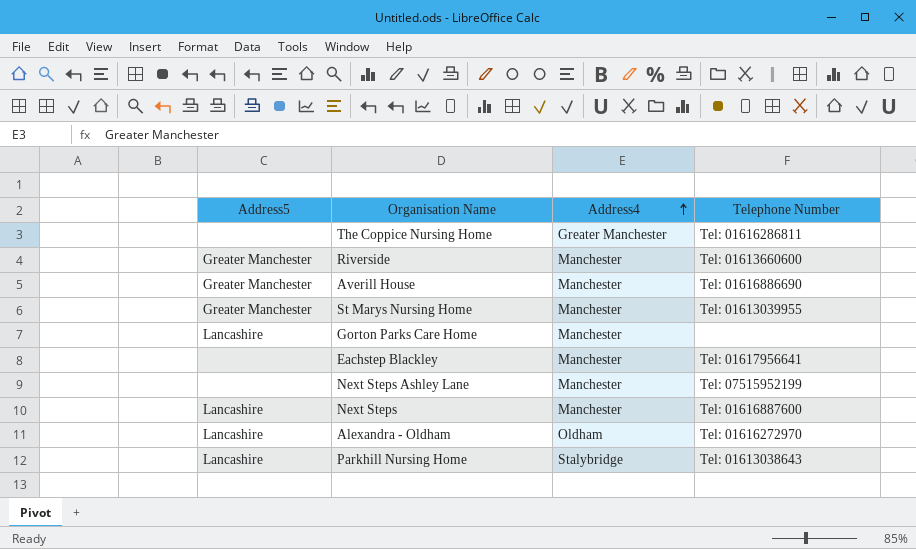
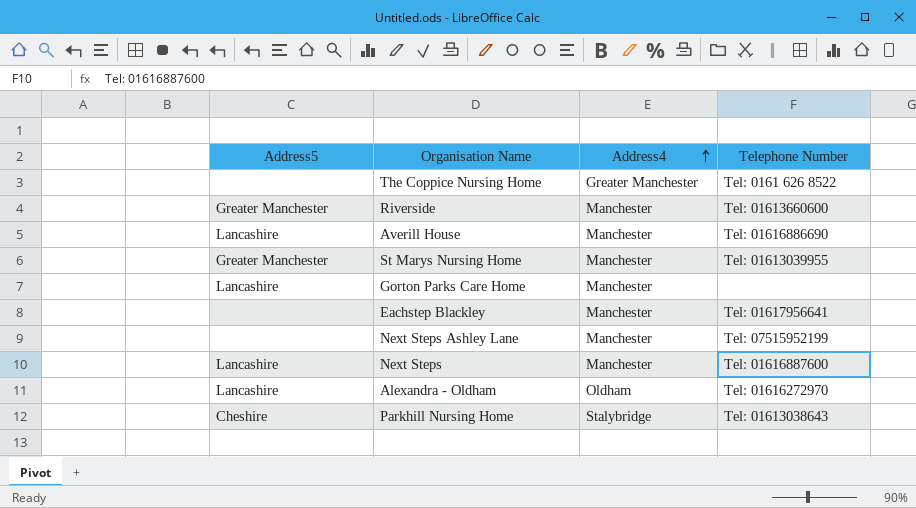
The Coppice Nursing Home | Telephone Number: Tel: 01616286811 -> Tel: 0161 626 8522
Averill House | Address5: Greater Manchester -> Lancashire
Parkhill Nursing Home | Address5: Lancashire -> Cheshire

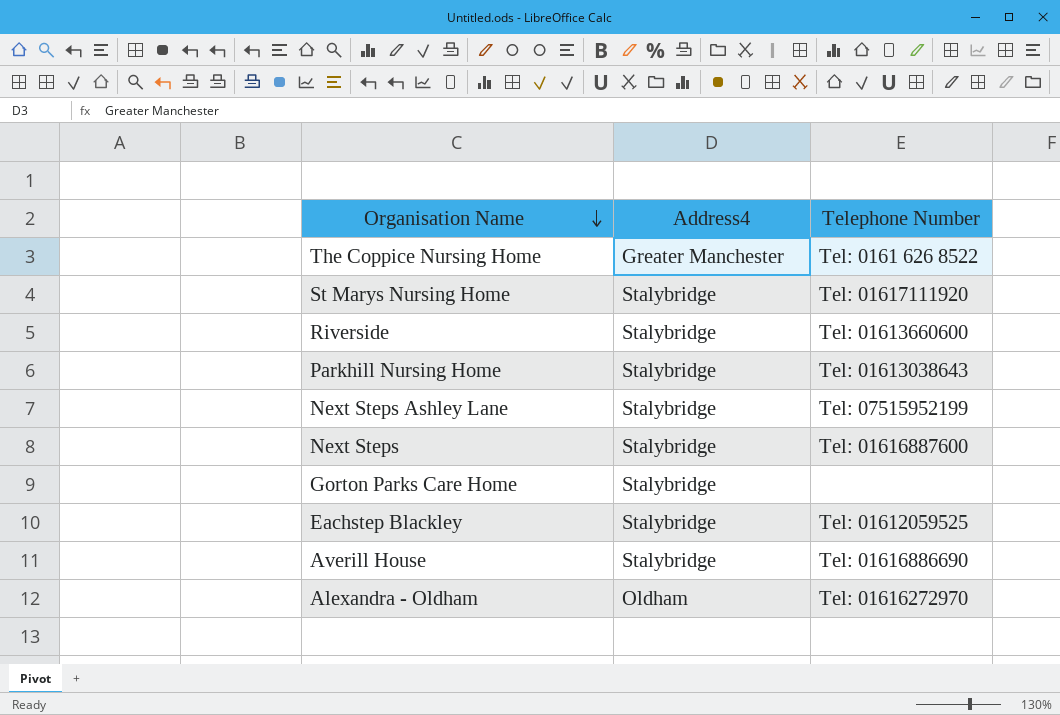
row order: Address4 ascending -> Organisation Name descending
column Address5 | position: 1 -> none
St Marys Nursing Home | Address4: Manchester -> Stalybridge
St Marys Nursing Home | Telephone Number: Tel: 01613039955 -> Tel: 01617111920
Riverside | Address4: Manchester -> Stalybridge
Next Steps Ashley Lane | Address4: Manchester -> Stalybridge
Next Steps | Address4: Manchester -> Stalybridge
Gorton Parks Care Home | Address4: Manchester -> Stalybridge
Eachstep Blackley | Address4: Manchester -> Stalybridge
Eachstep Blackley | Telephone Number: Tel: 01617956641 -> Tel: 01612059525
Averill House | Address4: Manchester -> Stalybridge

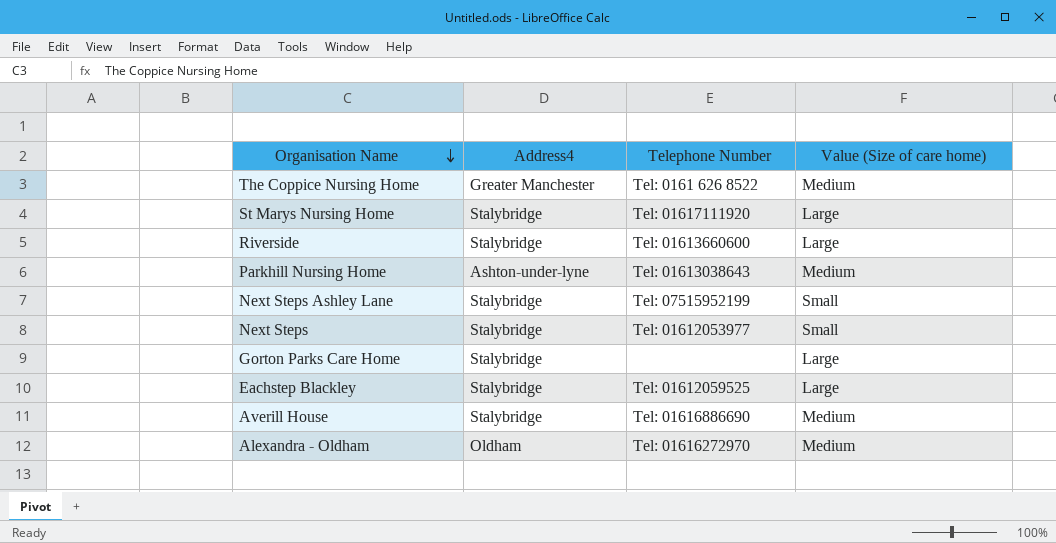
column Value (Size of care home) | position: none -> 4
Parkhill Nursing Home | Address4: Stalybridge -> Ashton-under-lyne
Next Steps | Telephone Number: Tel: 01616887600 -> Tel: 01612053977

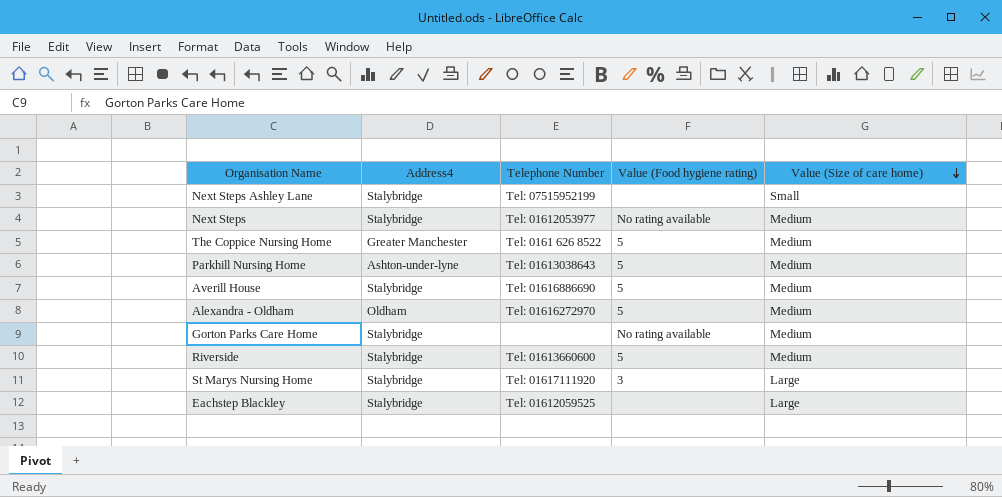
row order: Organisation Name descending -> Value (Size of care home) descending
column Value (Food hygiene rating) | position: none -> 4
Next Steps | Value (Size of care home): Small -> Medium
Gorton Parks Care Home | Value (Size of care home): Large -> Medium
Riverside | Value (Size of care home): Large -> Medium

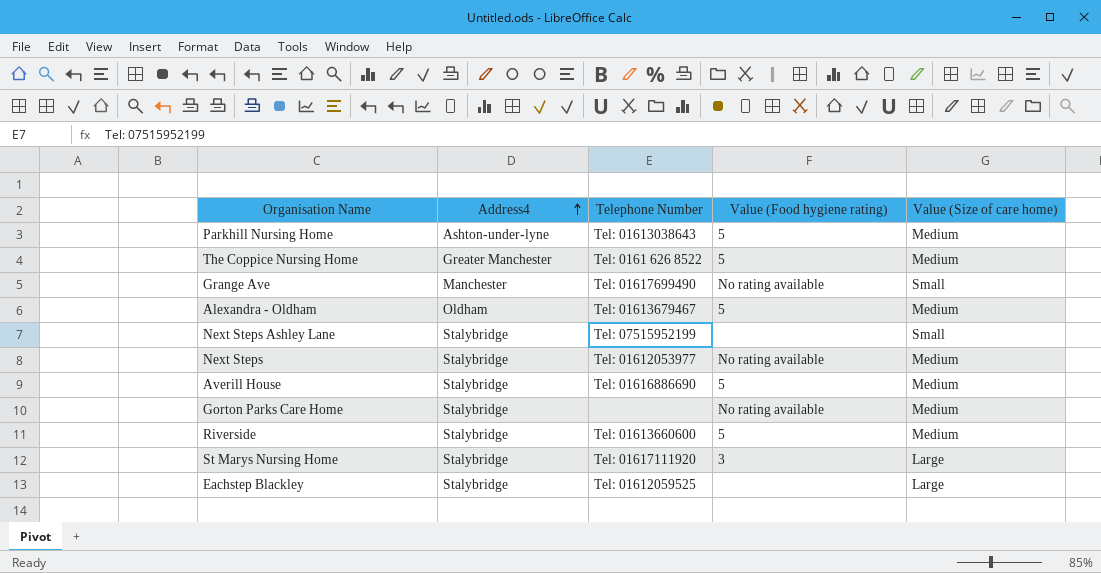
row order: Value (Size of care home) descending -> Address4 ascending
row Grange Ave: none -> Manchester | Tel: 01617699490 | No rating available | Small
Alexandra - Oldham | Telephone Number: Tel: 01616272970 -> Tel: 01613679467

